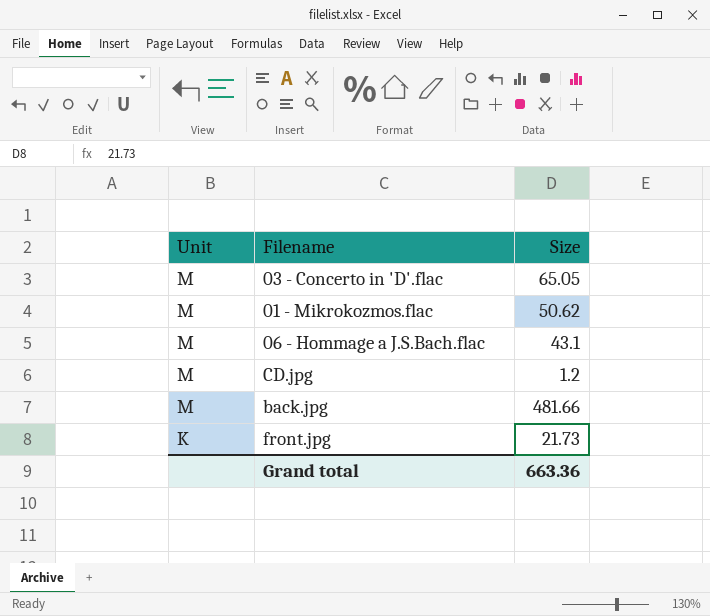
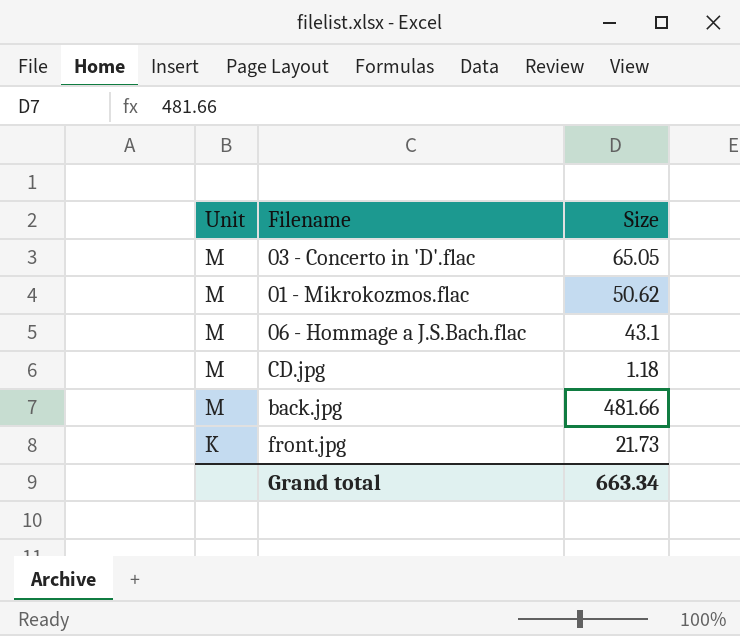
CD.jpg | Size: 1.2 -> 1.18
Grand total | Size: 663.36 -> 663.34

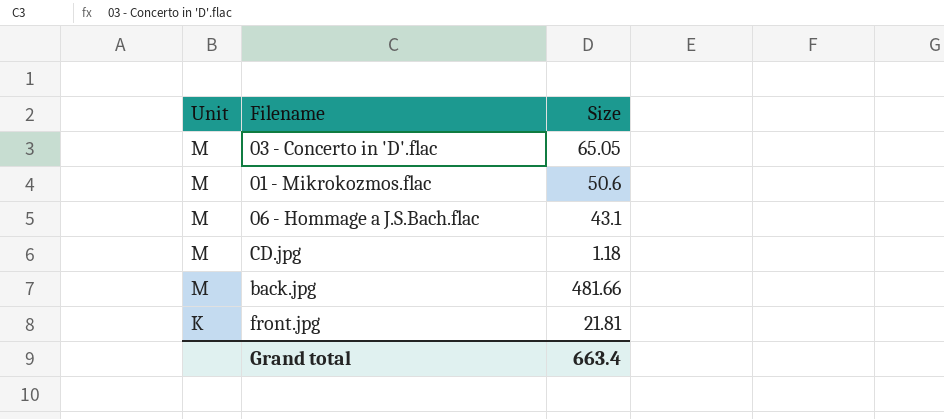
01 - Mikrokozmos.flac | Size: 50.62 -> 50.6
front.jpg | Size: 21.73 -> 21.81
Grand total | Size: 663.34 -> 663.4

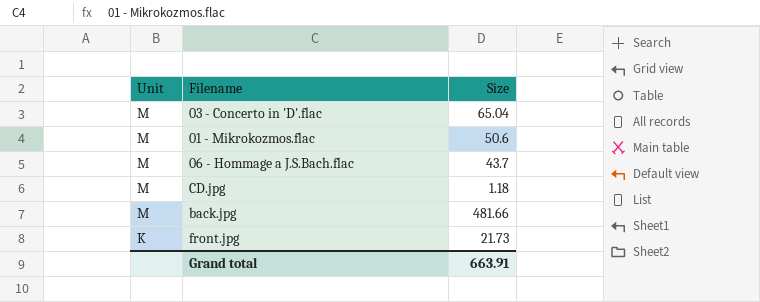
03 - Concerto in 'D'.flac | Size: 65.05 -> 65.04
06 - Hommage a J.S.Bach.flac | Size: 43.1 -> 43.7
front.jpg | Size: 21.81 -> 21.73
Grand total | Size: 663.4 -> 663.91

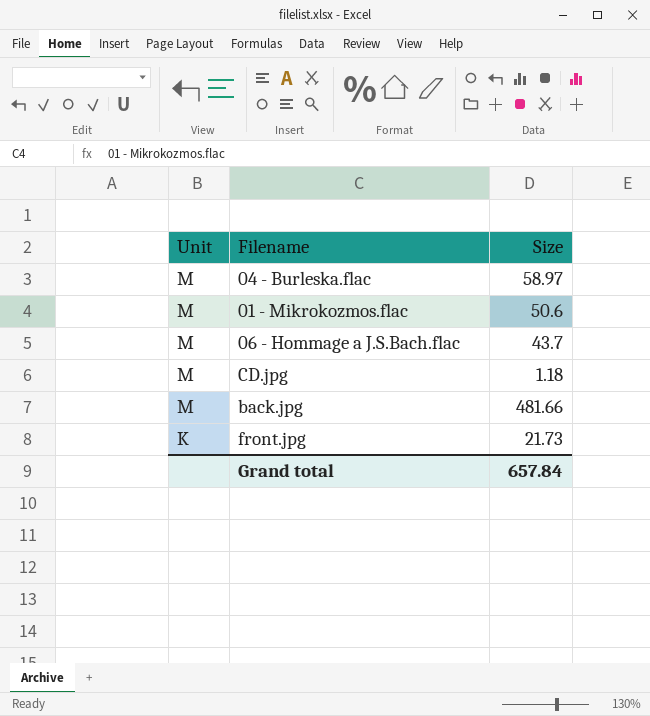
row 03 - Concerto in 'D'.flac: M | 65.04 -> none
row 04 - Burleska.flac: none -> M | 58.97
Grand total | Size: 663.91 -> 657.84

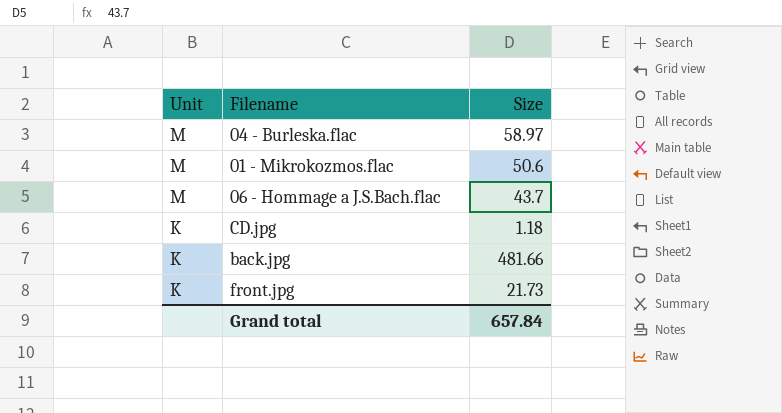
CD.jpg | Unit: M -> K
back.jpg | Unit: M -> K

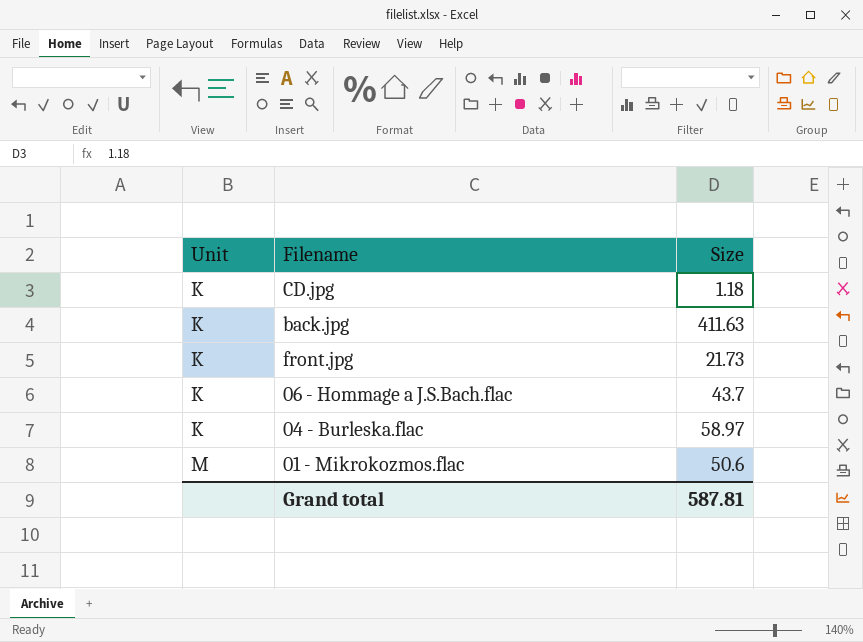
row order: Unit descending -> Unit ascending
back.jpg | Size: 481.66 -> 411.63
06 - Hommage a J.S.Bach.flac | Unit: M -> K
04 - Burleska.flac | Unit: M -> K
Grand total | Size: 657.84 -> 587.81

